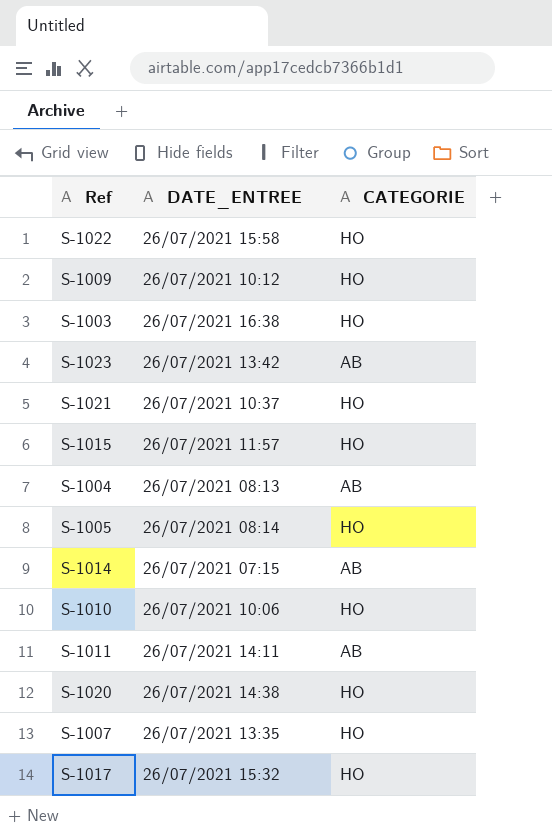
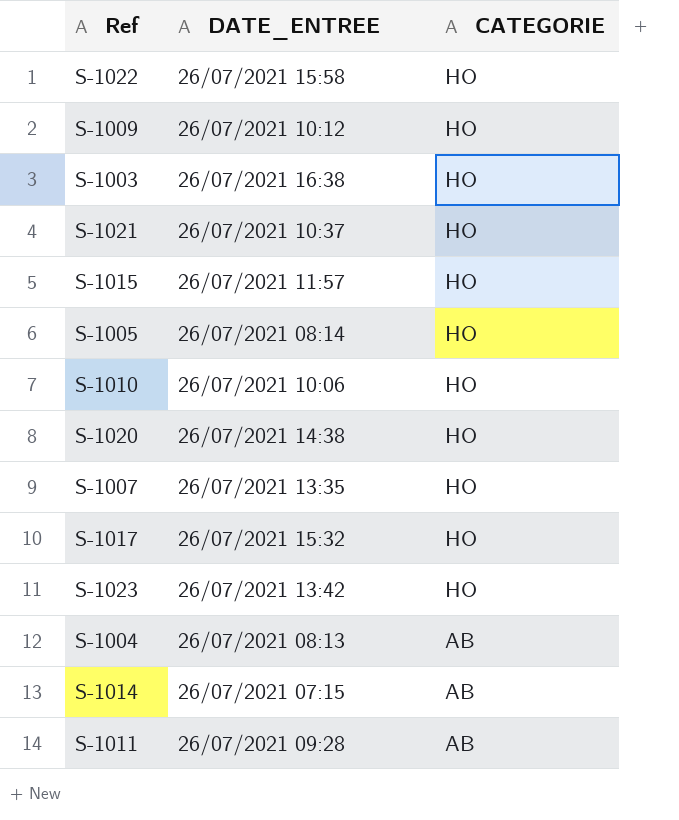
row order: none -> CATEGORIE descending
S-1023 | CATEGORIE: AB -> HO
S-1011 | DATE_ENTREE: 26/07/2021 14:11 -> 26/07/2021 09:28

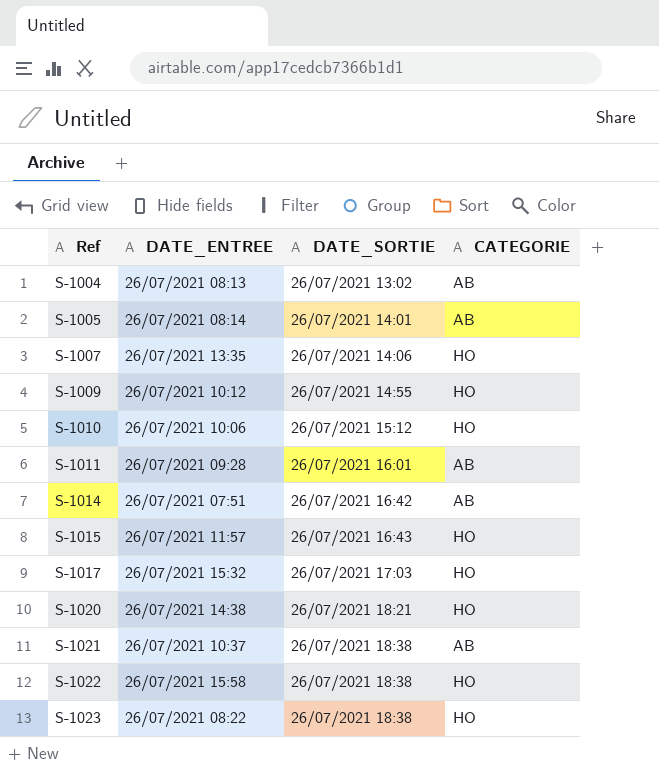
row order: CATEGORIE descending -> Ref ascending
column DATE_SORTIE | position: none -> 3
row S-1003: 26/07/2021 16:38 | HO -> none
S-1005 | CATEGORIE: HO -> AB
S-1014 | DATE_ENTREE: 26/07/2021 07:15 -> 26/07/2021 07:51
S-1021 | CATEGORIE: HO -> AB
S-1023 | DATE_ENTREE: 26/07/2021 13:42 -> 26/07/2021 08:22

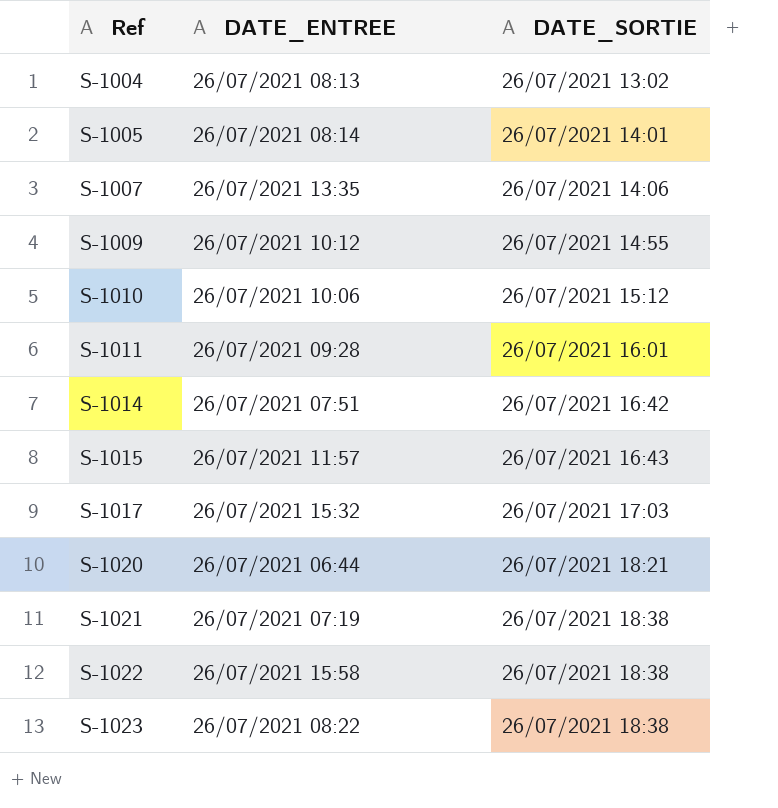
column CATEGORIE | position: 4 -> none
S-1020 | DATE_ENTREE: 26/07/2021 14:38 -> 26/07/2021 06:44
S-1021 | DATE_ENTREE: 26/07/2021 10:37 -> 26/07/2021 07:19

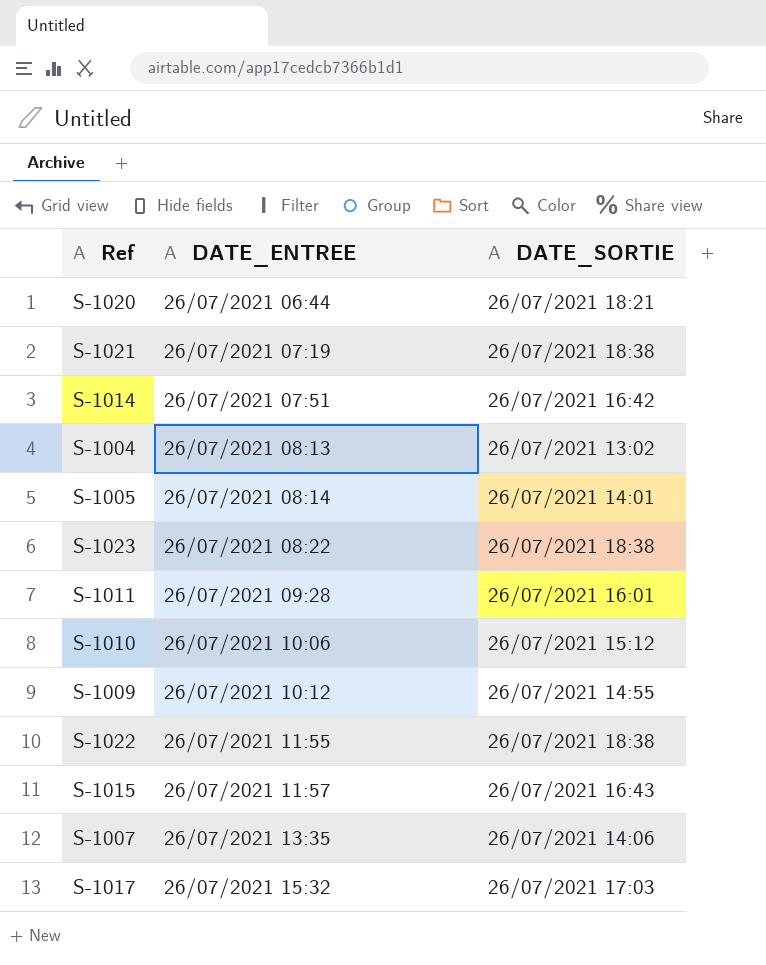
row order: Ref ascending -> DATE_ENTREE ascending
S-1022 | DATE_ENTREE: 26/07/2021 15:58 -> 26/07/2021 11:55

